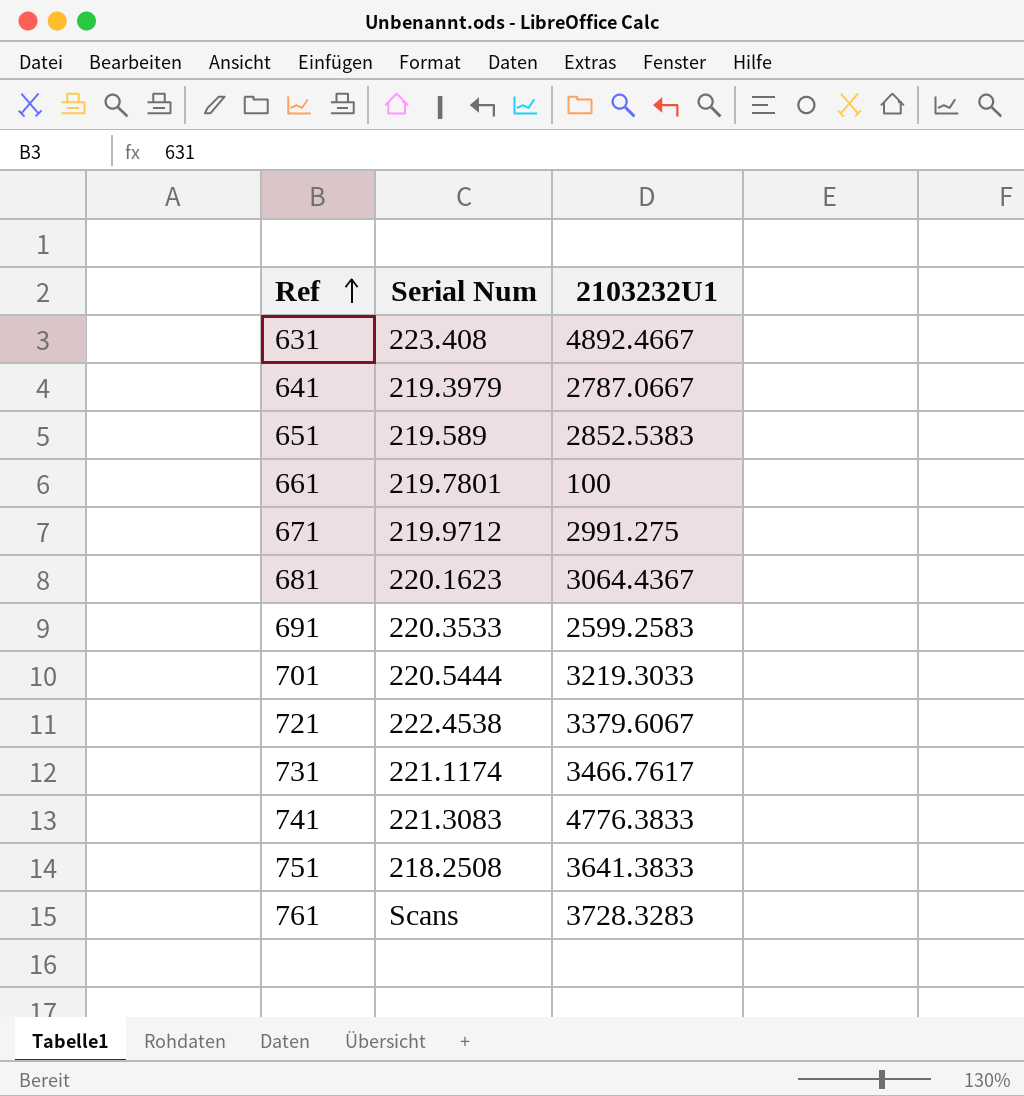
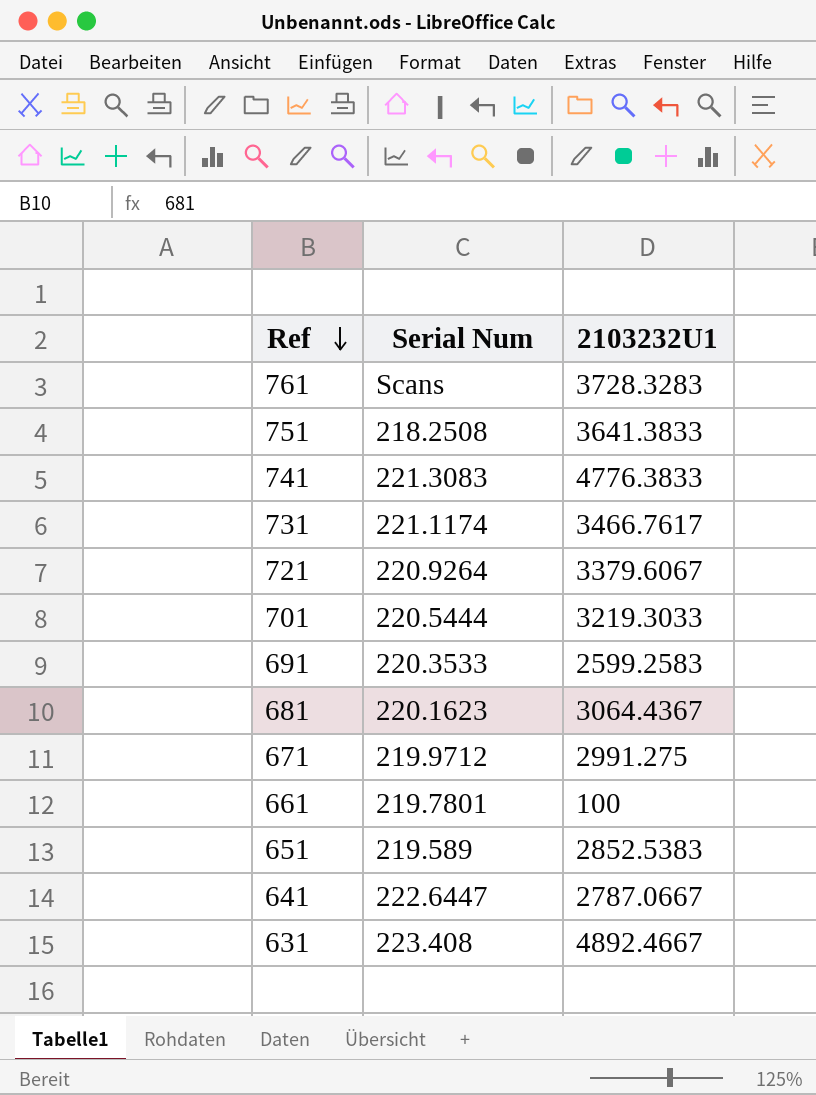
row order: Ref ascending -> Ref descending
721 | Serial Num: 222.4538 -> 220.9264
641 | Serial Num: 219.3979 -> 222.6447

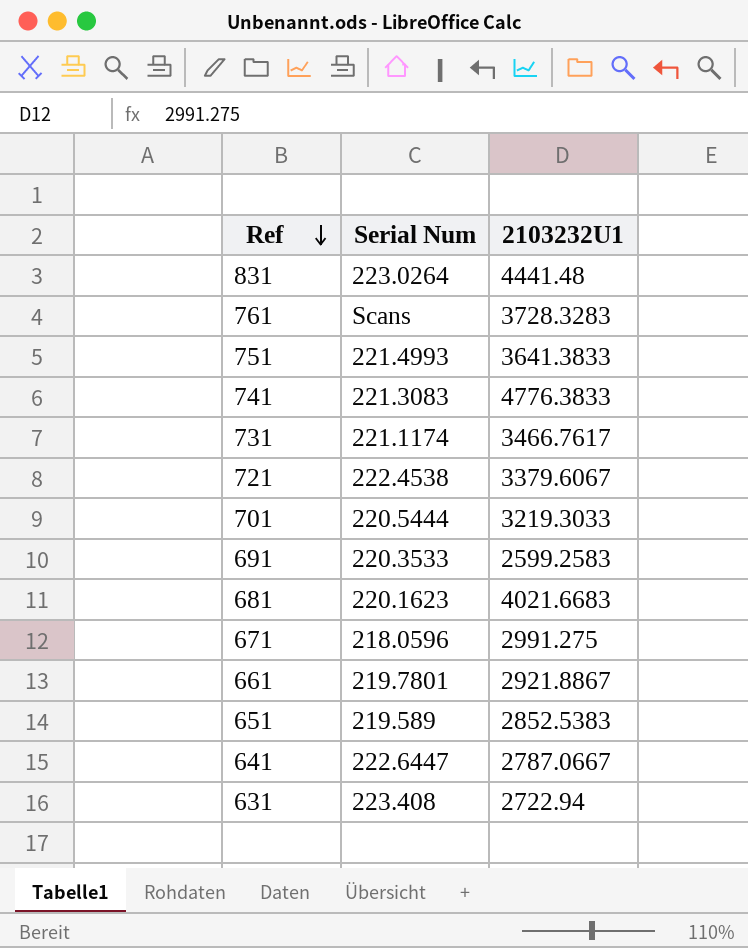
row 831: none -> 223.0264 | 4441.48
751 | Serial Num: 218.2508 -> 221.4993
721 | Serial Num: 220.9264 -> 222.4538
681 | 2103232U1: 3064.4367 -> 4021.6683
671 | Serial Num: 219.9712 -> 218.0596
661 | 2103232U1: 100 -> 2921.8867
631 | 2103232U1: 4892.4667 -> 2722.94

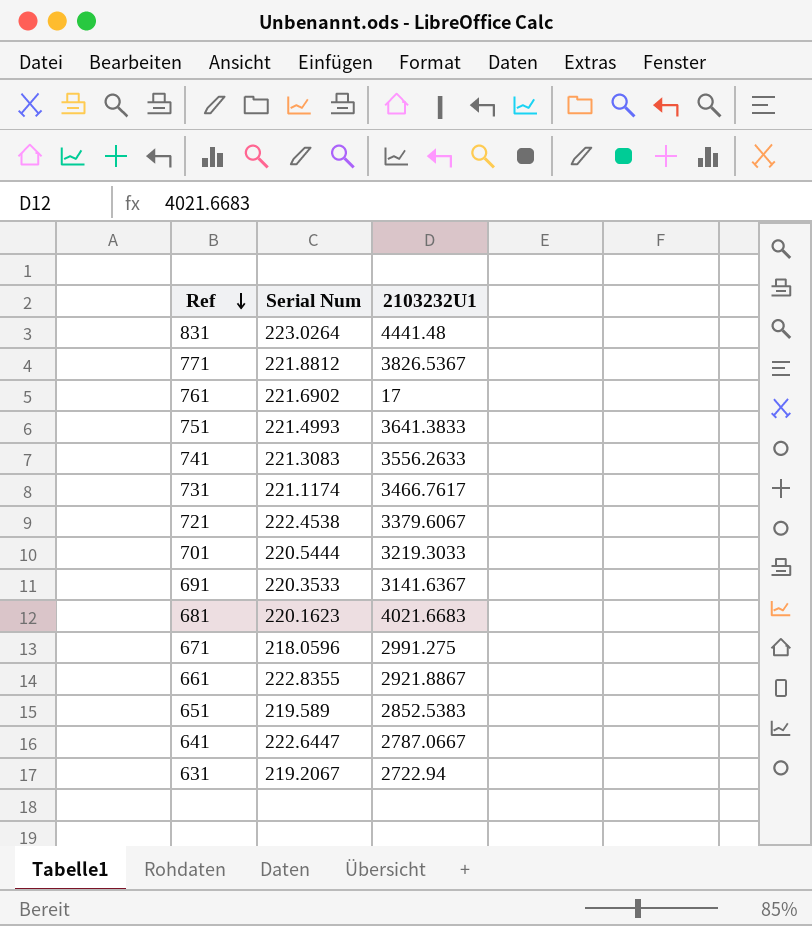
row 771: none -> 221.8812 | 3826.5367
761 | Serial Num: Scans -> 221.6902
761 | 2103232U1: 3728.3283 -> 17
741 | 2103232U1: 4776.3833 -> 3556.2633
691 | 2103232U1: 2599.2583 -> 3141.6367
661 | Serial Num: 219.7801 -> 222.8355
631 | Serial Num: 223.408 -> 219.2067

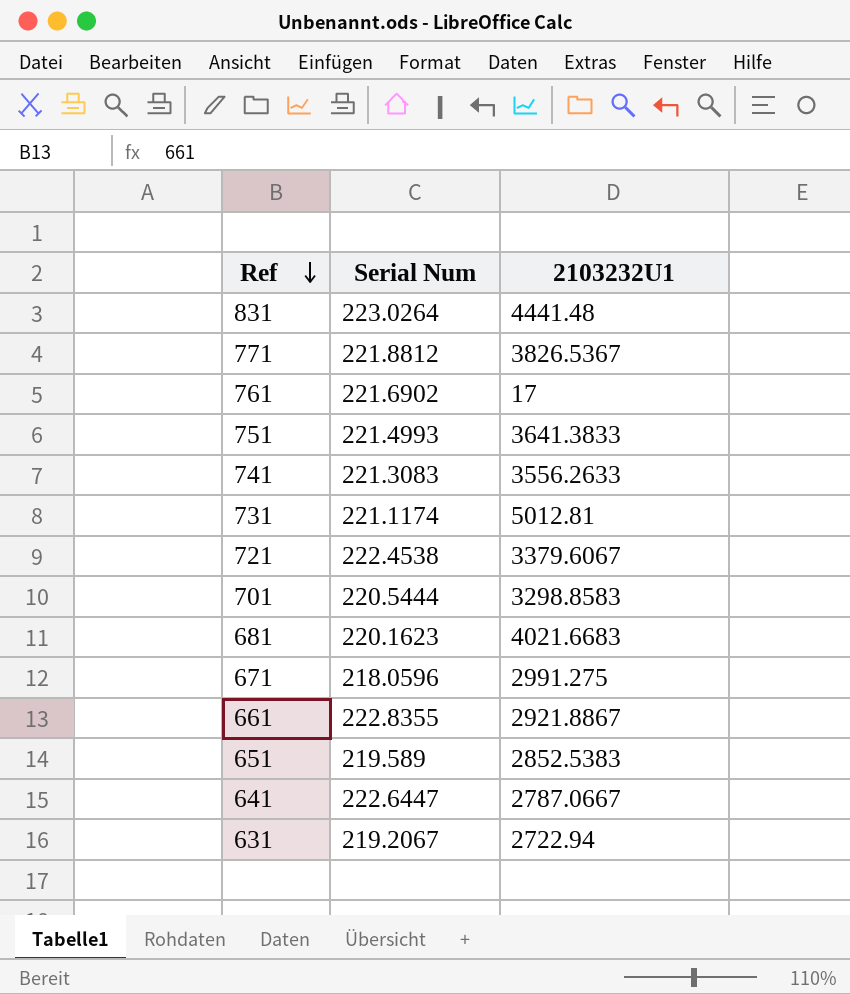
row 691: 220.3533 | 3141.6367 -> none
731 | 2103232U1: 3466.7617 -> 5012.81
701 | 2103232U1: 3219.3033 -> 3298.8583

